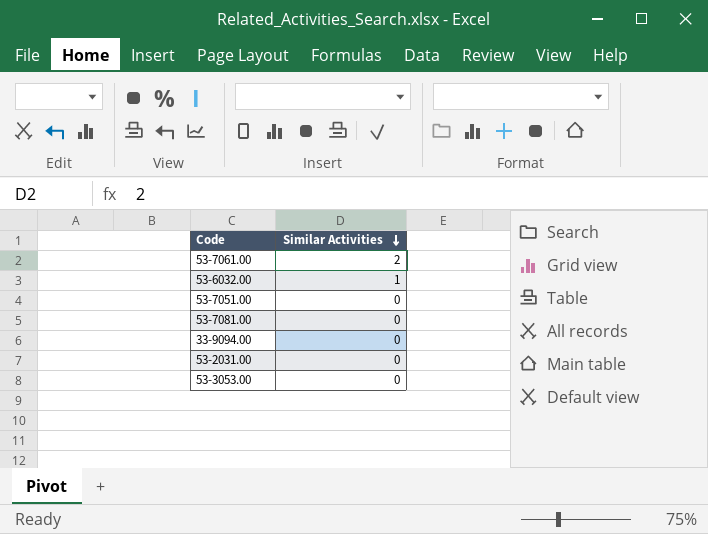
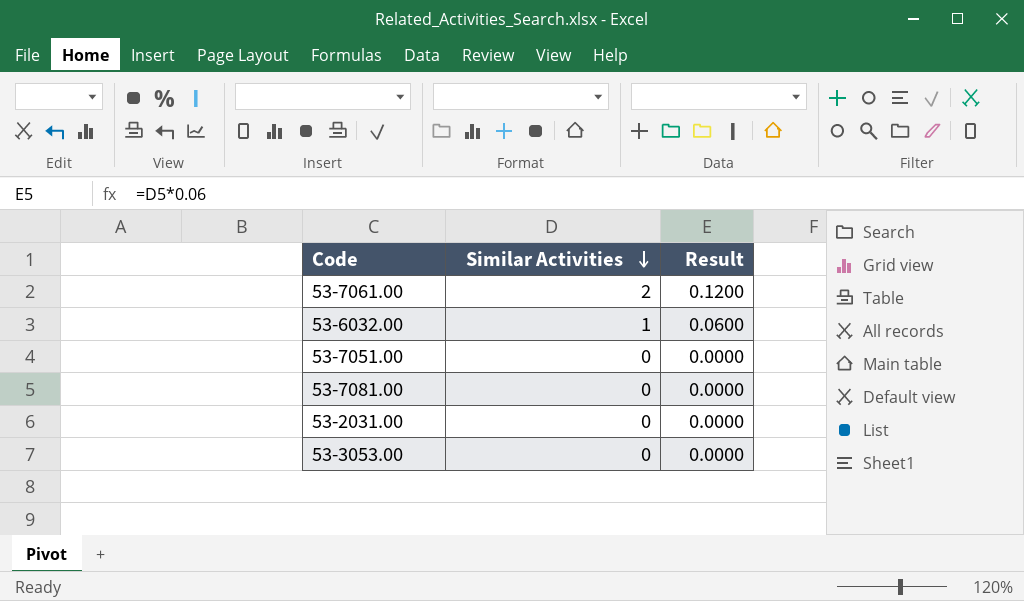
column Result | formula: none -> [Similar Activities] * 0.06
row 33-9094.00: 0 -> none

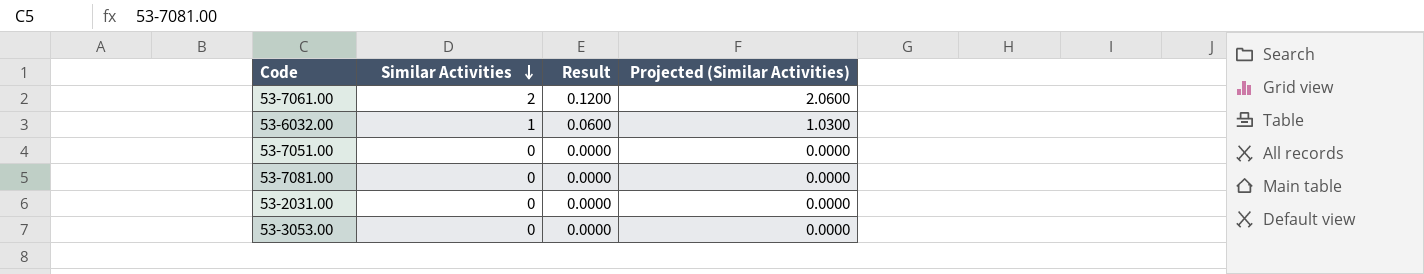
column Projected (Similar Activities) | formula: none -> [Similar Activities] * 1.03

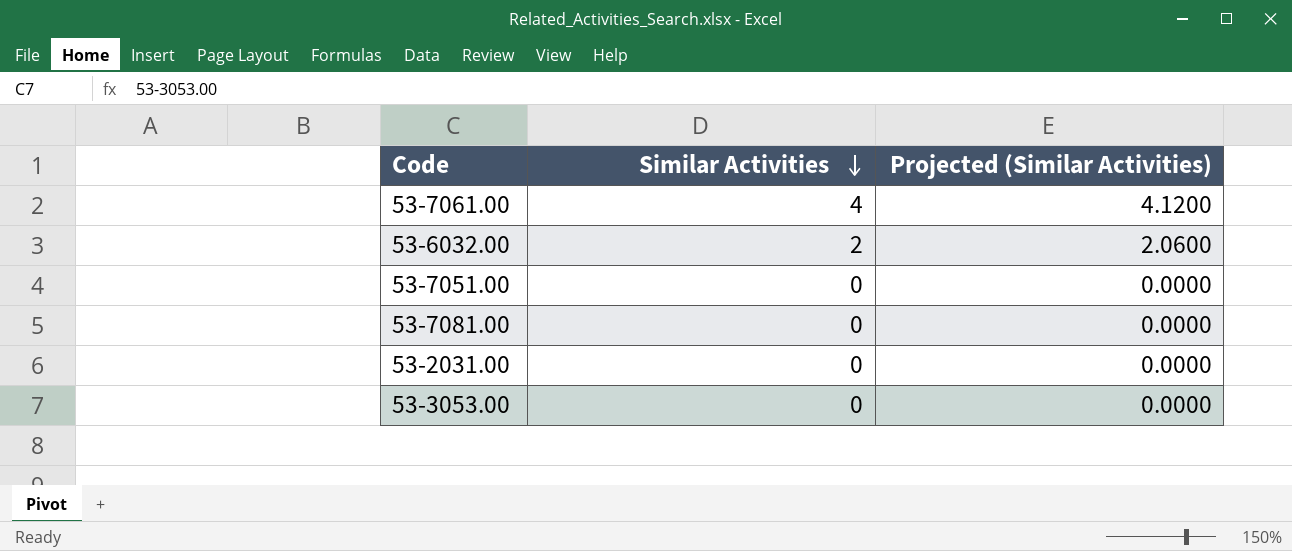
column Result | formula: [Similar Activities] * 0.06 -> none
53-7061.00 | Similar Activities: 2 -> 4
53-7061.00 | Projected (Similar Activities): 2.0600 -> 4.1200
53-6032.00 | Similar Activities: 1 -> 2
53-6032.00 | Projected (Similar Activities): 1.0300 -> 2.0600

